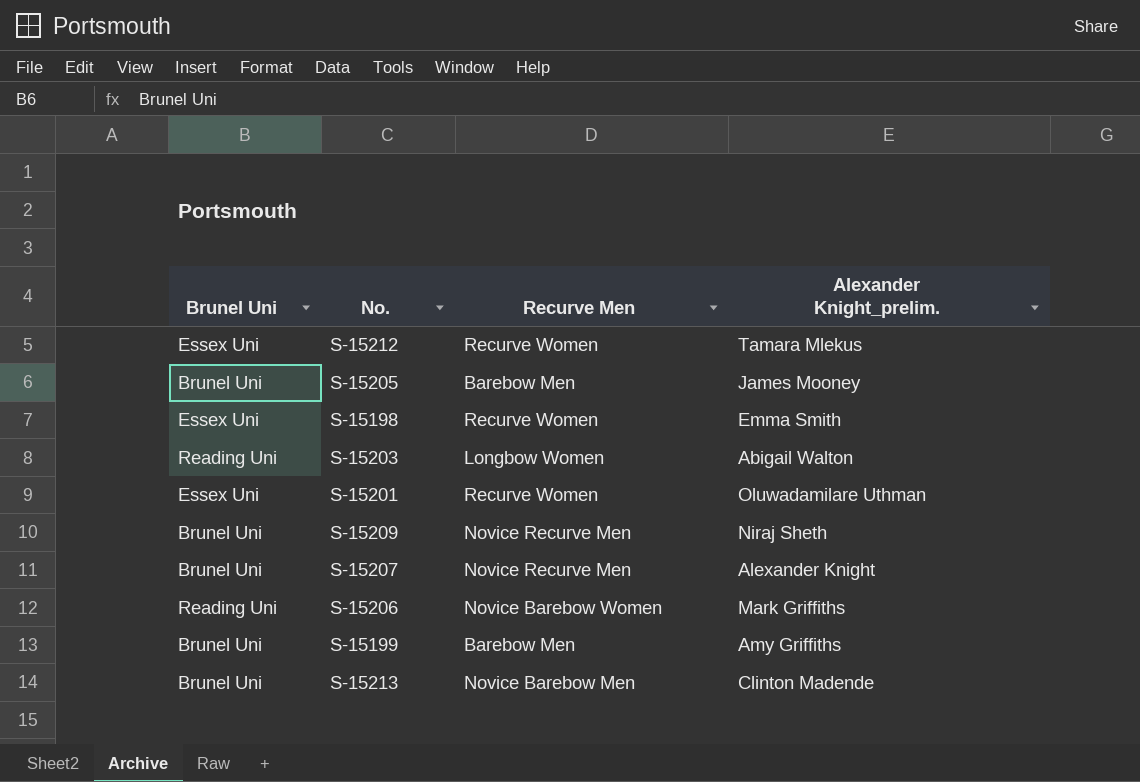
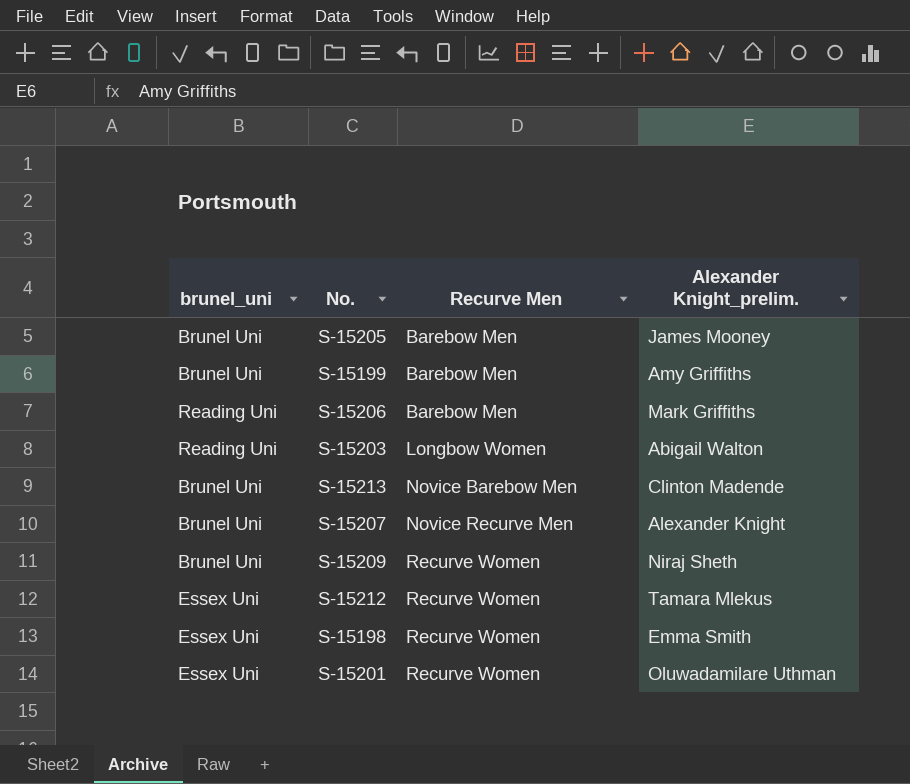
row order: none -> Recurve Men ascending
column name: Brunel Uni -> brunel_uni
S-15206 | Recurve Men: Novice Barebow Women -> Barebow Men
S-15209 | Recurve Men: Novice Recurve Men -> Recurve Women

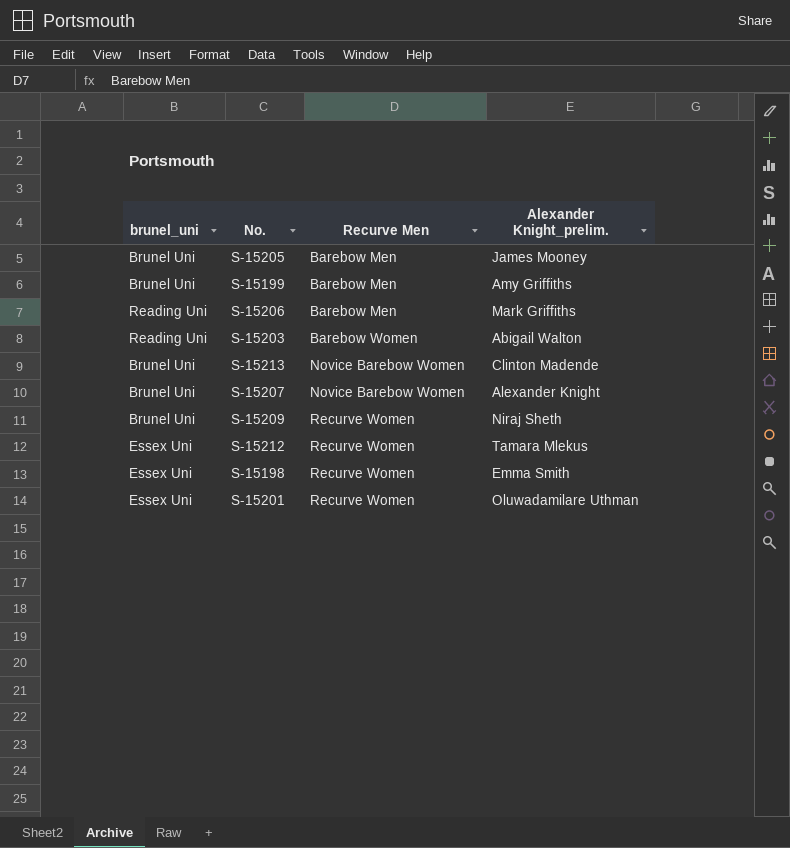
S-15203 | Recurve Men: Longbow Women -> Barebow Women
S-15213 | Recurve Men: Novice Barebow Men -> Novice Barebow Women
S-15207 | Recurve Men: Novice Recurve Men -> Novice Barebow Women

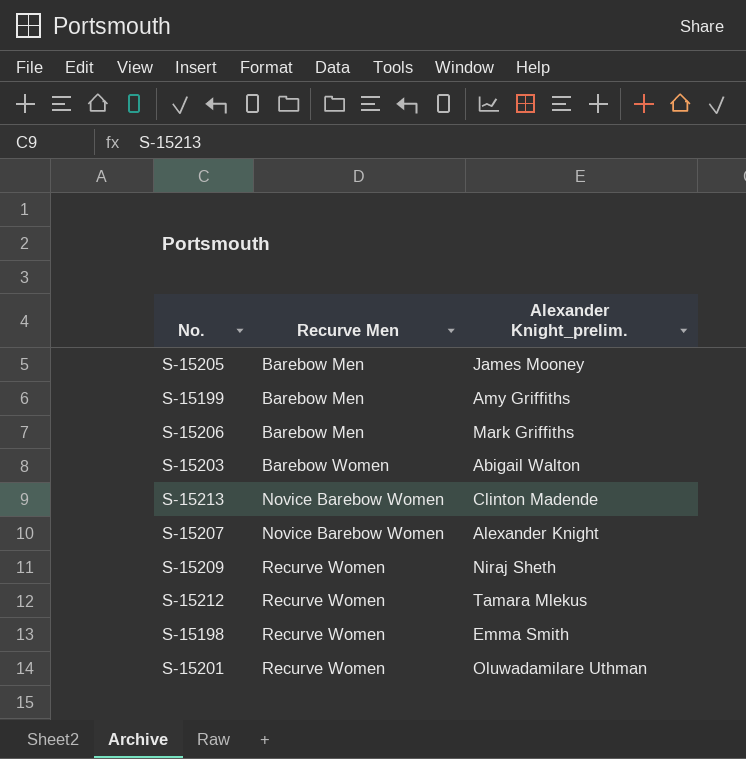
column brunel_uni | position: 1 -> none

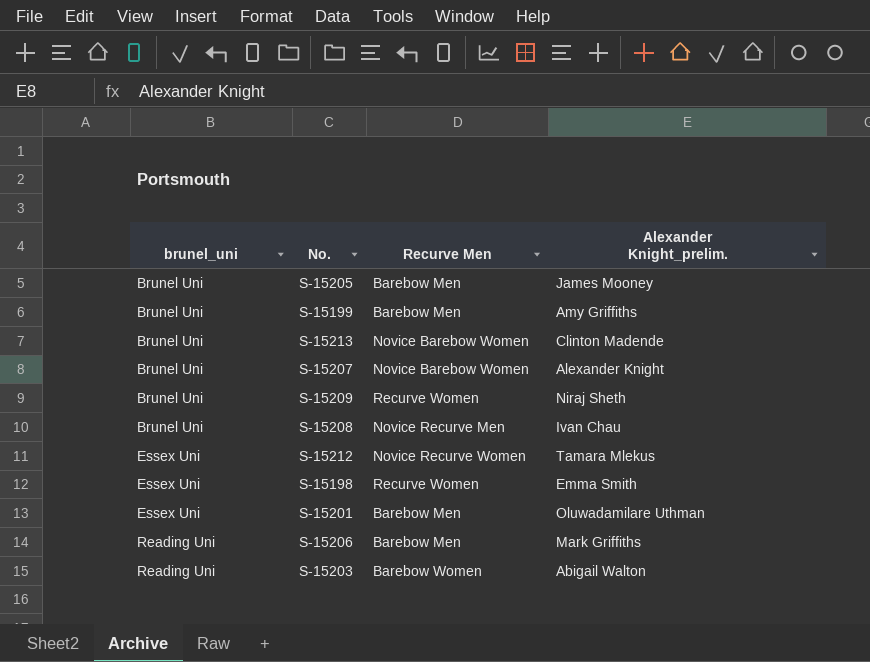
row order: Recurve Men ascending -> brunel_uni ascending
column brunel_uni | position: none -> 1
row S-15208: none -> Brunel Uni | Novice Recurve Men | Ivan Chau
S-15212 | Recurve Men: Recurve Women -> Novice Recurve Women
S-15201 | Recurve Men: Recurve Women -> Barebow Men

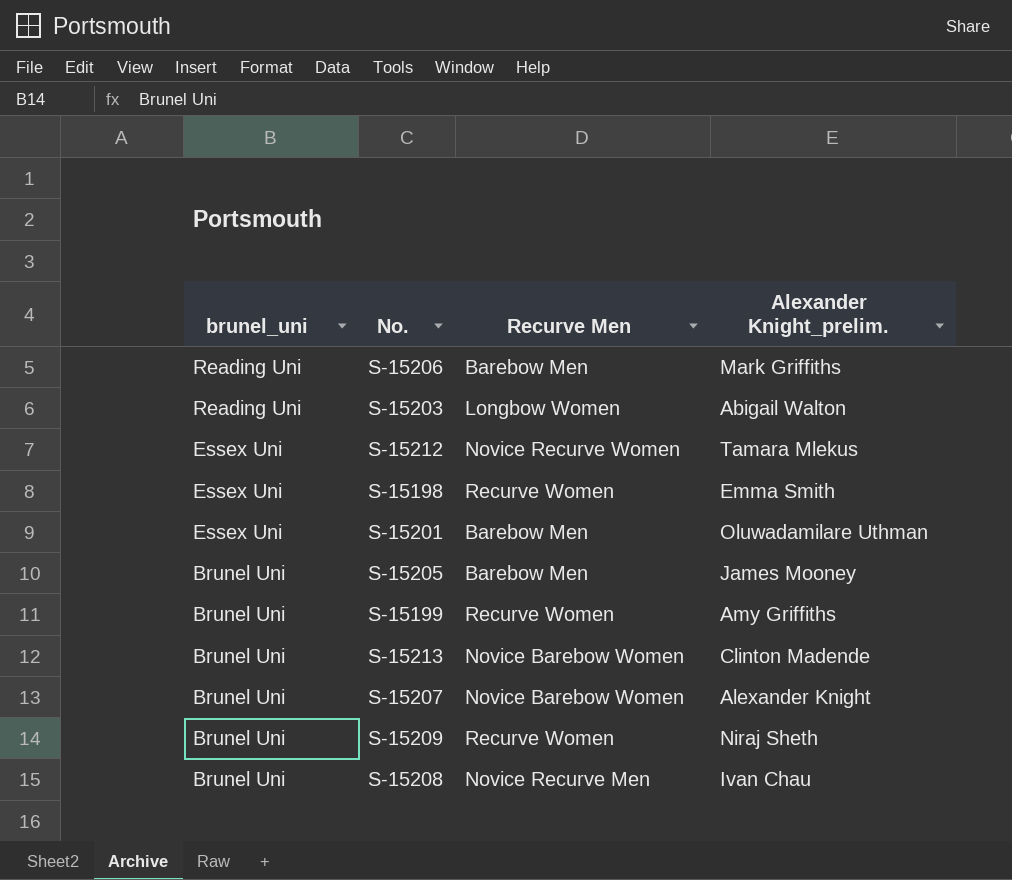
row order: brunel_uni ascending -> brunel_uni descending
S-15203 | Recurve Men: Barebow Women -> Longbow Women
S-15199 | Recurve Men: Barebow Men -> Recurve Women

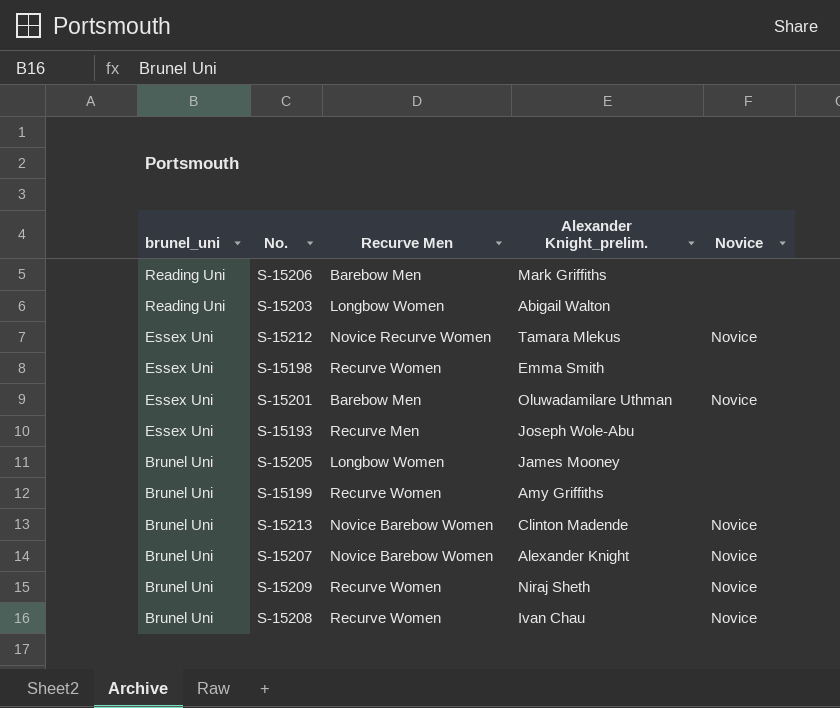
column Novice | position: none -> 5
row S-15193: none -> Essex Uni | Recurve Men | Joseph Wole-Abu | none
S-15205 | Recurve Men: Barebow Men -> Longbow Women
S-15208 | Recurve Men: Novice Recurve Men -> Recurve Women

